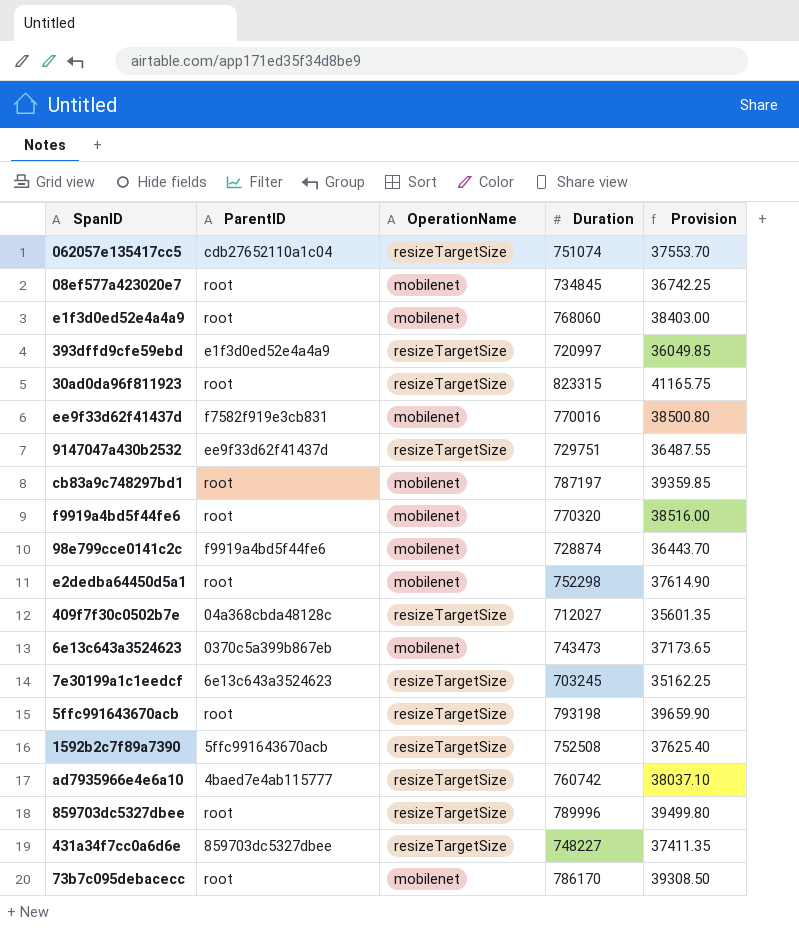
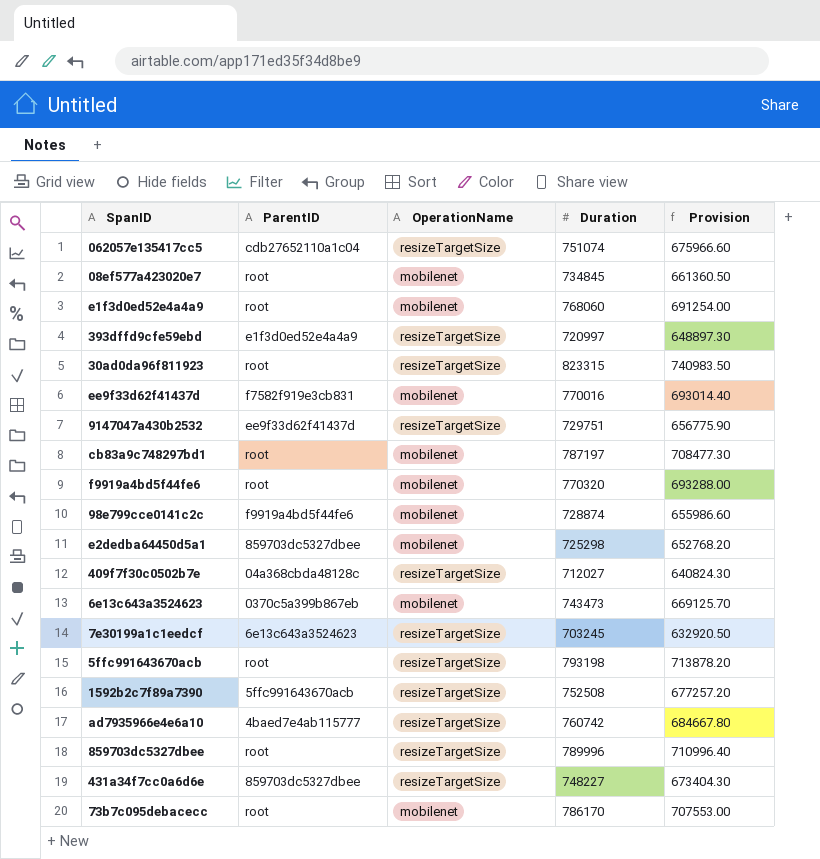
column Provision | formula: [Duration] * 0.05 -> [Duration] * 0.9
e2dedba64450d5a1 | ParentID: root -> 859703dc5327dbee
e2dedba64450d5a1 | Duration: 752298 -> 725298

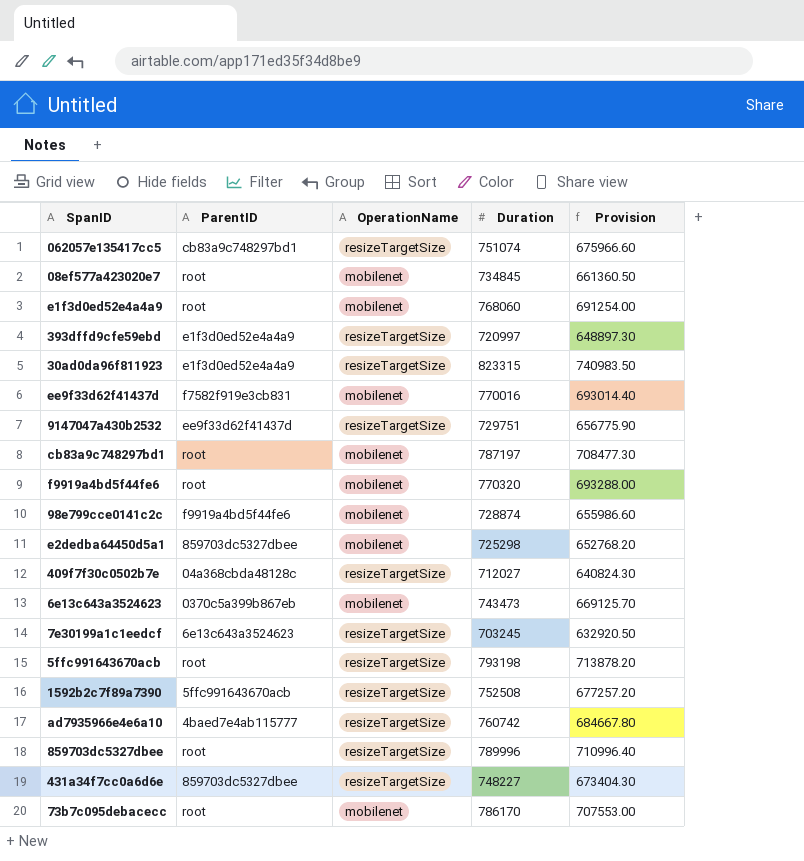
062057e135417cc5 | ParentID: cdb27652110a1c04 -> cb83a9c748297bd1
30ad0da96f811923 | ParentID: root -> e1f3d0ed52e4a4a9

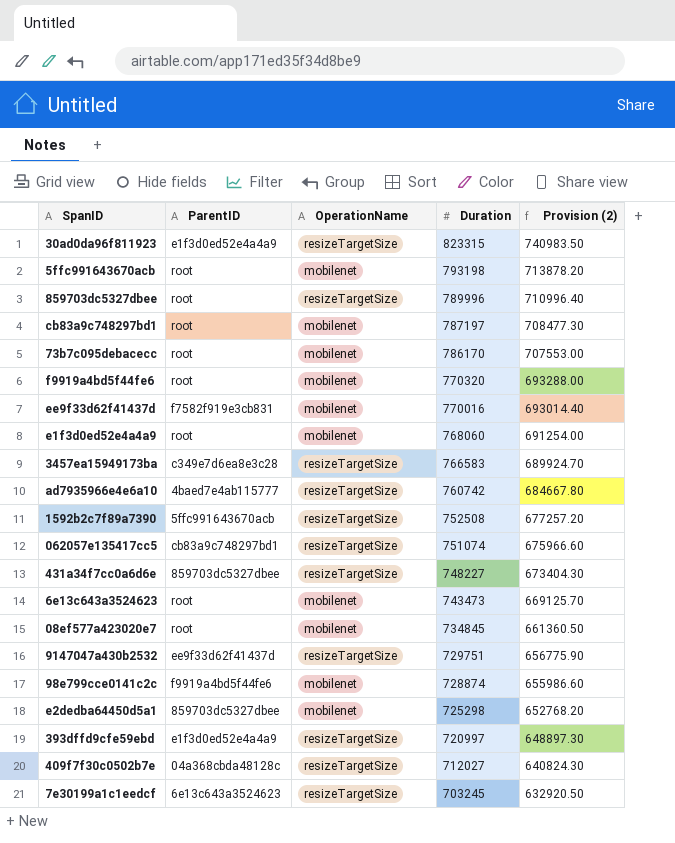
row order: none -> Duration descending
column name: Provision -> Provision (2)
5ffc991643670acb | OperationName: resizeTargetSize -> mobilenet
row 3457ea15949173ba: none -> c349e7d6ea8e3c28 | resizeTargetSize | 766583 | 689924.70
6e13c643a3524623 | ParentID: 0370c5a399b867eb -> root

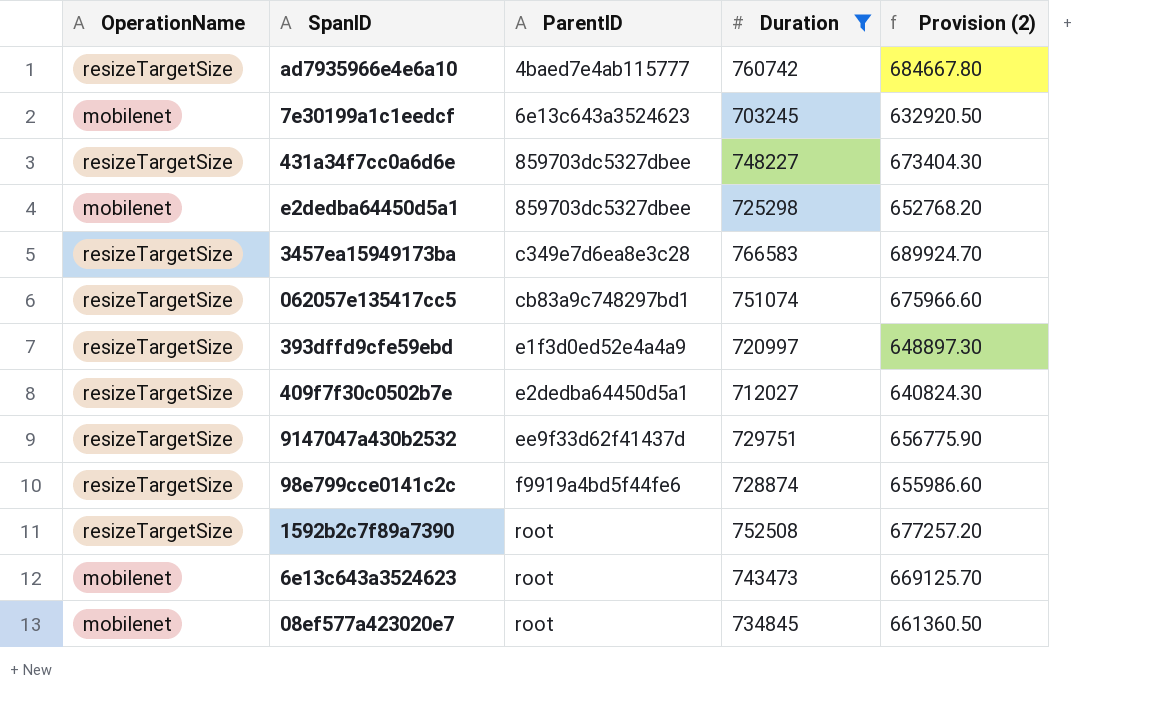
filter: none -> Duration <= 766583
row order: Duration descending -> ParentID ascending
column OperationName | position: 3 -> 1
7e30199a1c1eedcf | OperationName: resizeTargetSize -> mobilenet
409f7f30c0502b7e | ParentID: 04a368cbda48128c -> e2dedba64450d5a1
98e799cce0141c2c | OperationName: mobilenet -> resizeTargetSize
1592b2c7f89a7390 | ParentID: 5ffc991643670acb -> root

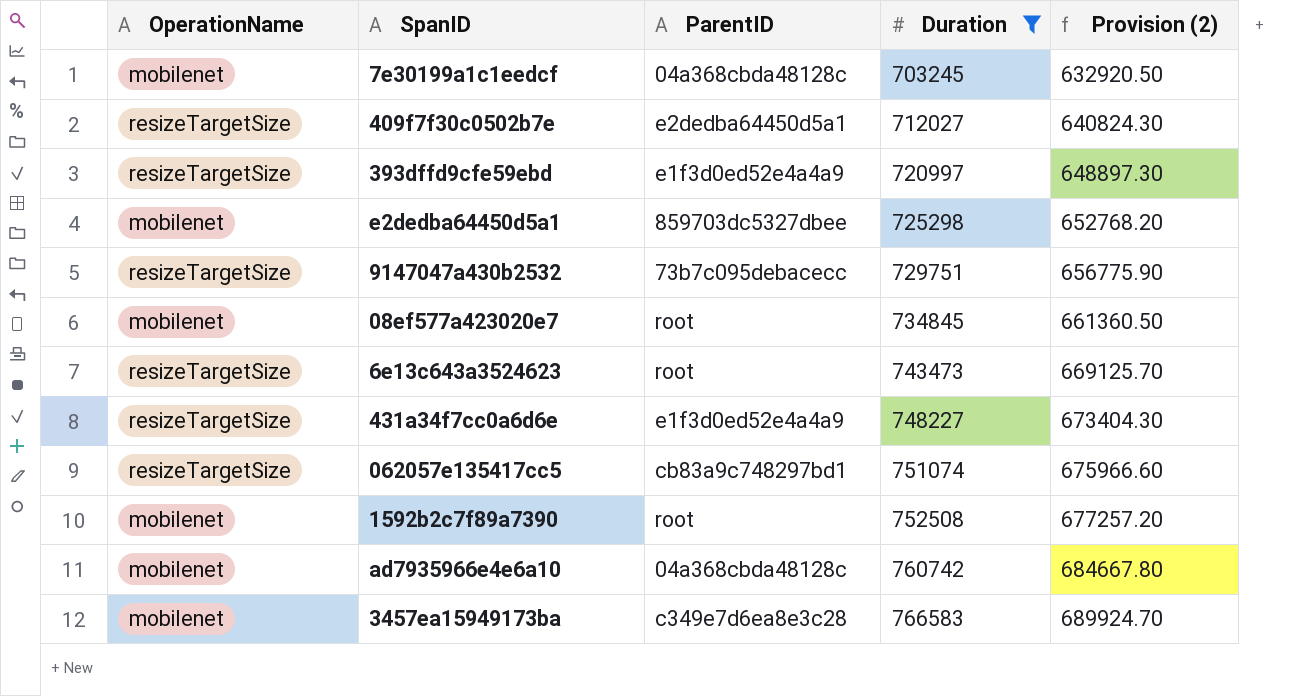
row order: ParentID ascending -> Duration ascending
row 98e799cce0141c2c: resizeTargetSize | f9919a4bd5f44fe6 | 728874 | 655986.60 -> none
7e30199a1c1eedcf | ParentID: 6e13c643a3524623 -> 04a368cbda48128c
9147047a430b2532 | ParentID: ee9f33d62f41437d -> 73b7c095debacecc
6e13c643a3524623 | OperationName: mobilenet -> resizeTargetSize
431a34f7cc0a6d6e | ParentID: 859703dc5327dbee -> e1f3d0ed52e4a4a9
1592b2c7f89a7390 | OperationName: resizeTargetSize -> mobilenet
ad7935966e4e6a10 | OperationName: resizeTargetSize -> mobilenet
ad7935966e4e6a10 | ParentID: 4baed7e4ab115777 -> 04a368cbda48128c
3457ea15949173ba | OperationName: resizeTargetSize -> mobilenet

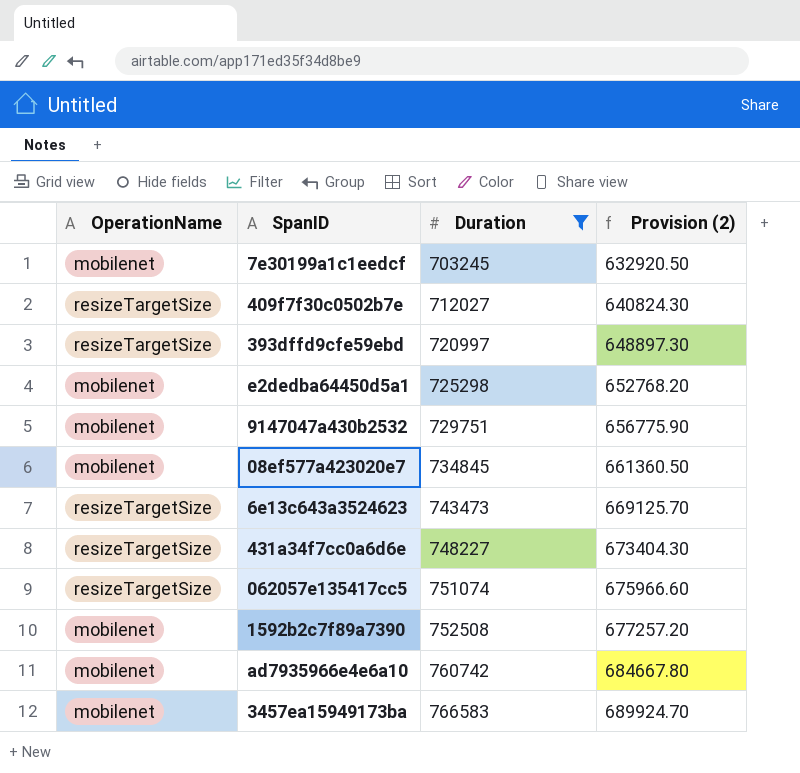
column ParentID | position: 3 -> none
9147047a430b2532 | OperationName: resizeTargetSize -> mobilenet

